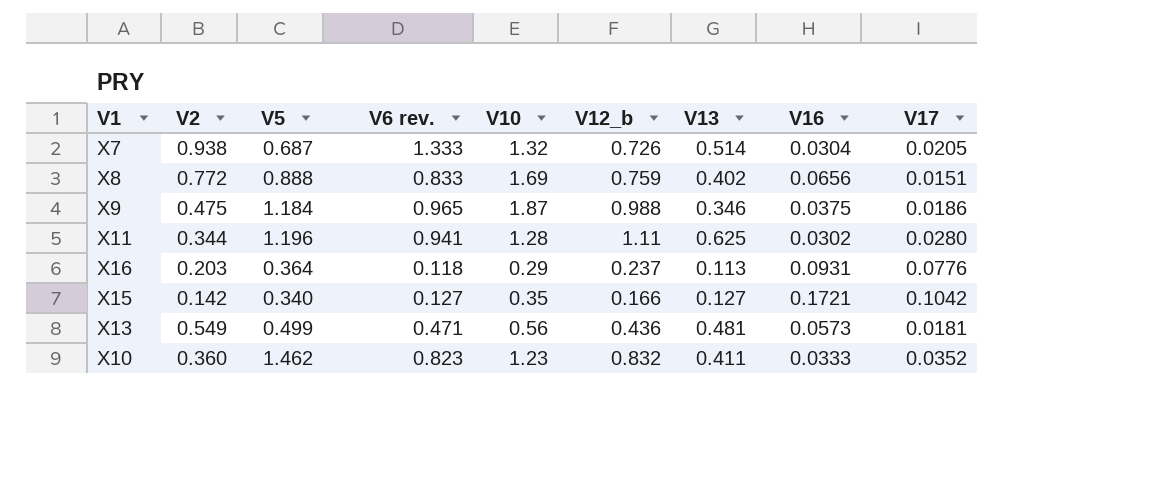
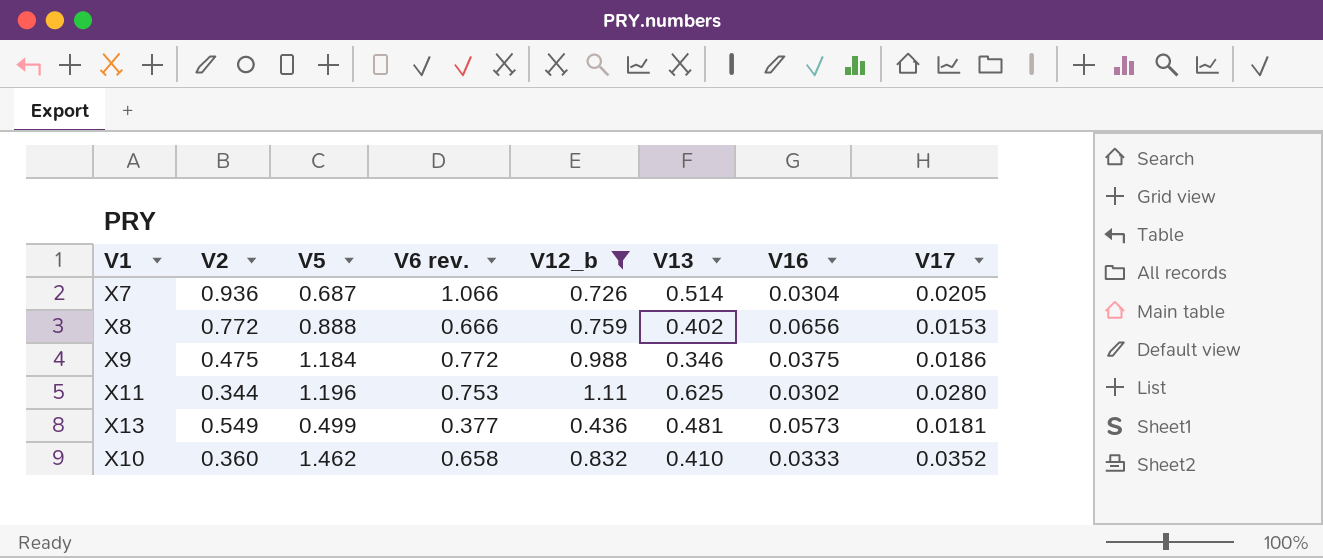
filter: none -> V12_b >= 0.436
column V10 | position: 5 -> none
X7 | V2: 0.938 -> 0.936
X7 | V6 rev.: 1.333 -> 1.066
X8 | V6 rev.: 0.833 -> 0.666
X8 | V17: 0.0151 -> 0.0153
X9 | V6 rev.: 0.965 -> 0.772
X11 | V6 rev.: 0.941 -> 0.753
X13 | V6 rev.: 0.471 -> 0.377
X10 | V6 rev.: 0.823 -> 0.658
X10 | V13: 0.411 -> 0.410

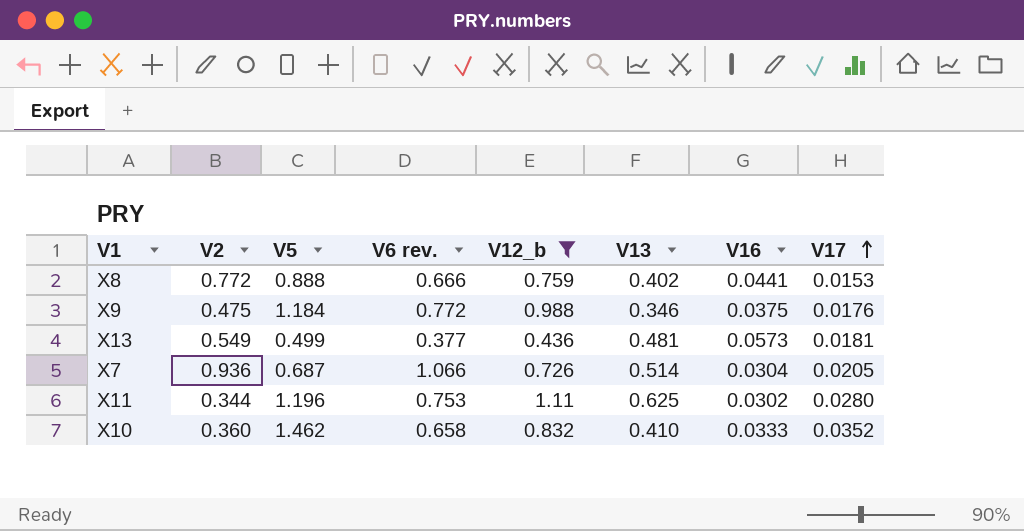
row order: none -> V17 ascending
X8 | V16: 0.0656 -> 0.0441
X9 | V17: 0.0186 -> 0.0176

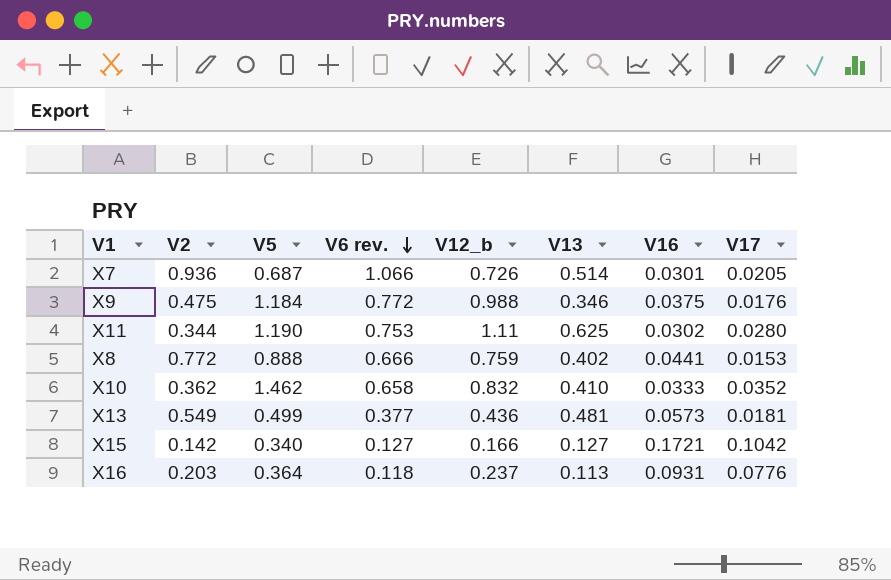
filter: V12_b >= 0.436 -> none
row order: V17 ascending -> V6 rev. descending
X7 | V16: 0.0304 -> 0.0301
X11 | V5: 1.196 -> 1.190
X10 | V2: 0.360 -> 0.362

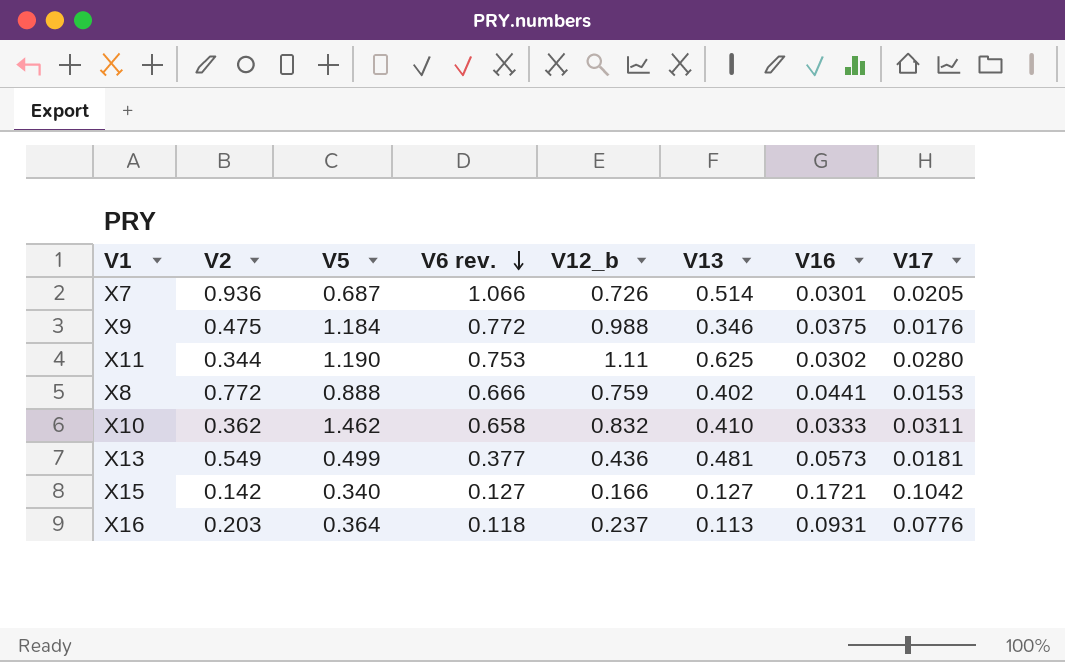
X10 | V17: 0.0352 -> 0.0311

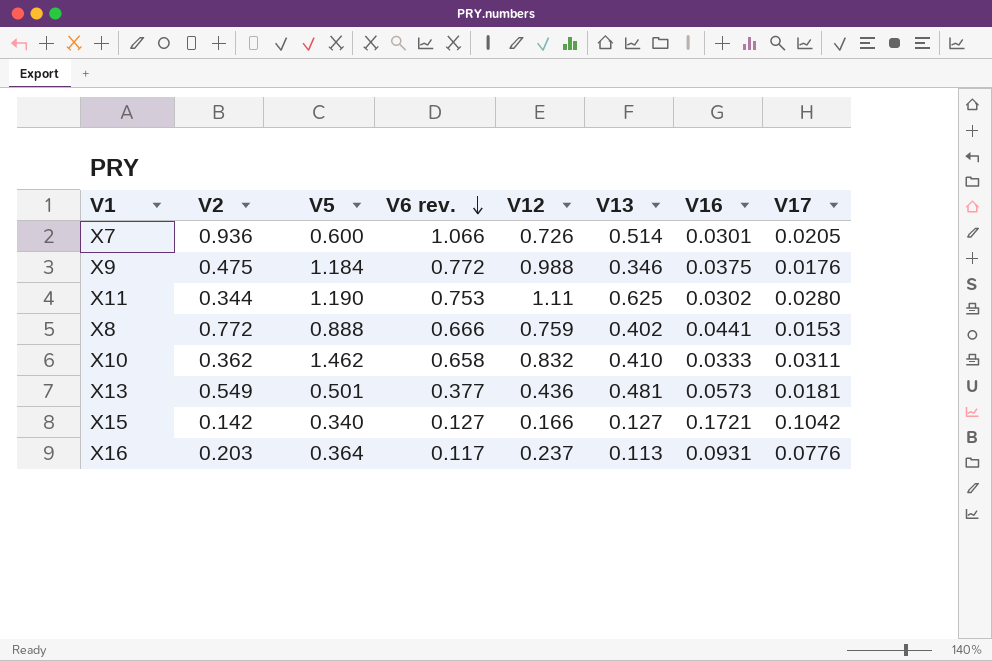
column name: V12_b -> V12
X7 | V5: 0.687 -> 0.600
X13 | V5: 0.499 -> 0.501
X16 | V6 rev.: 0.118 -> 0.117

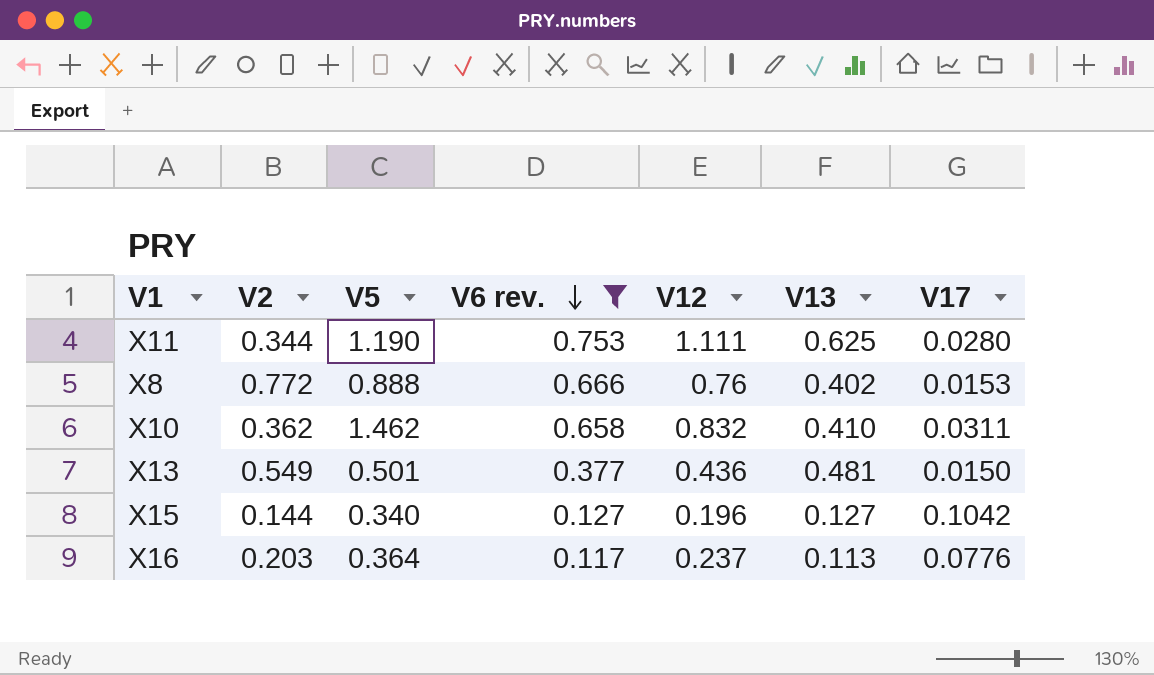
filter: none -> V6 rev. <= 0.753
column V16 | position: 7 -> none
X11 | V12: 1.11 -> 1.111
X8 | V12: 0.759 -> 0.76
X13 | V17: 0.0181 -> 0.0150
X15 | V2: 0.142 -> 0.144
X15 | V12: 0.166 -> 0.196

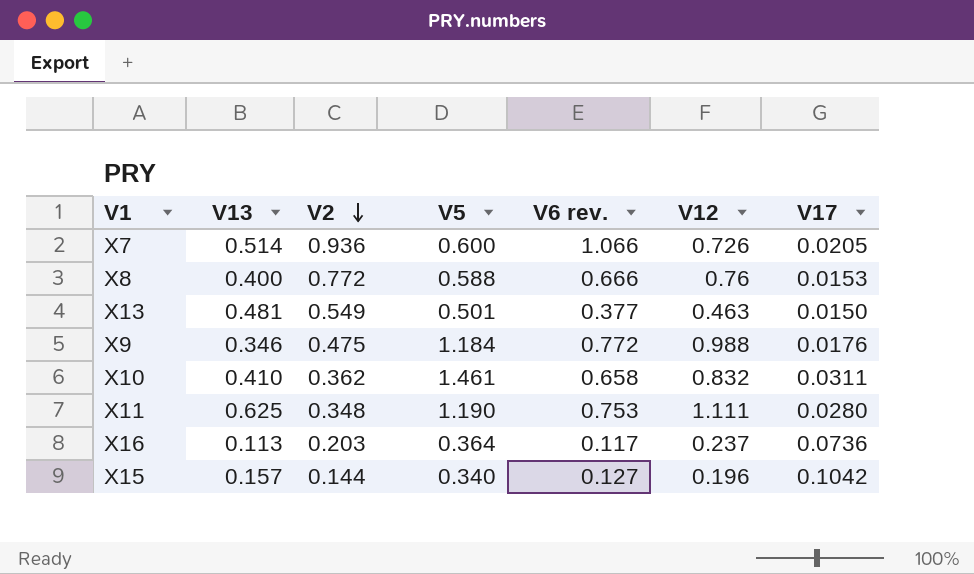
filter: V6 rev. <= 0.753 -> none
row order: V6 rev. descending -> V2 descending
column V13 | position: 6 -> 2
X8 | V13: 0.402 -> 0.400
X8 | V5: 0.888 -> 0.588
X13 | V12: 0.436 -> 0.463
X10 | V5: 1.462 -> 1.461
X11 | V2: 0.344 -> 0.348
X16 | V17: 0.0776 -> 0.0736
X15 | V13: 0.127 -> 0.157

